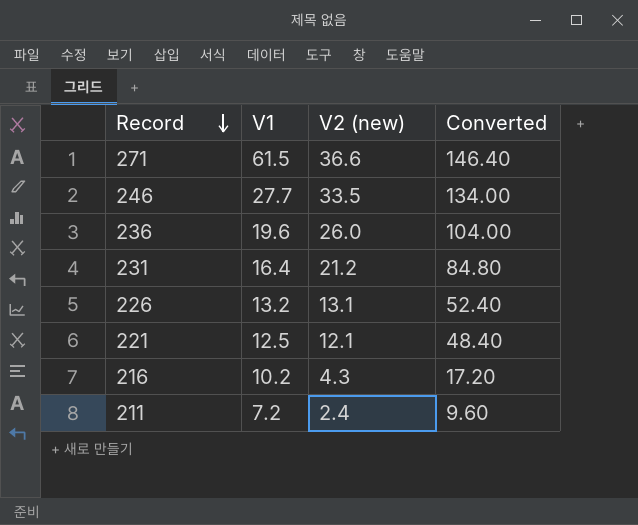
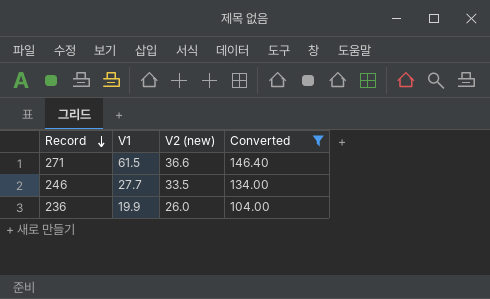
filter: none -> Converted >= 104.00
236 | V1: 19.6 -> 19.9

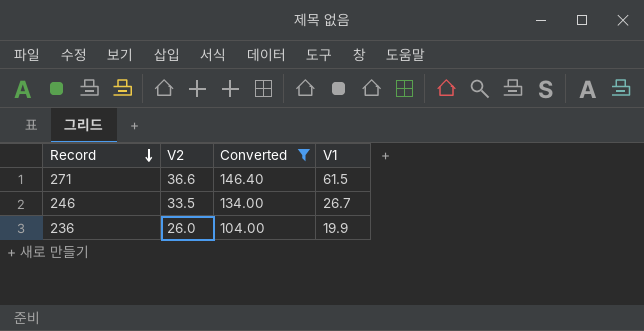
column name: V2 (new) -> V2
column V1 | position: 2 -> 4
246 | V1: 27.7 -> 26.7

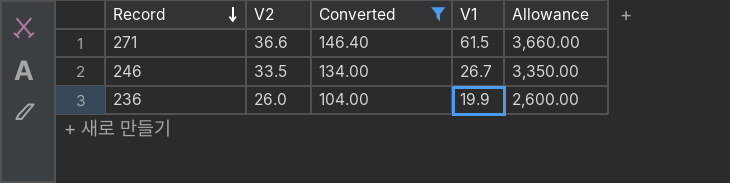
column Allowance | formula: none -> [V2] * 100

